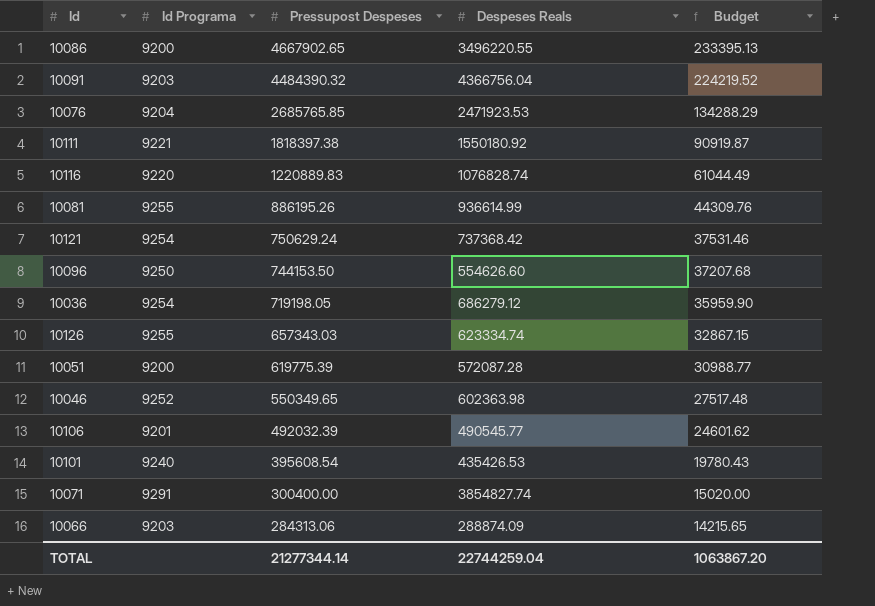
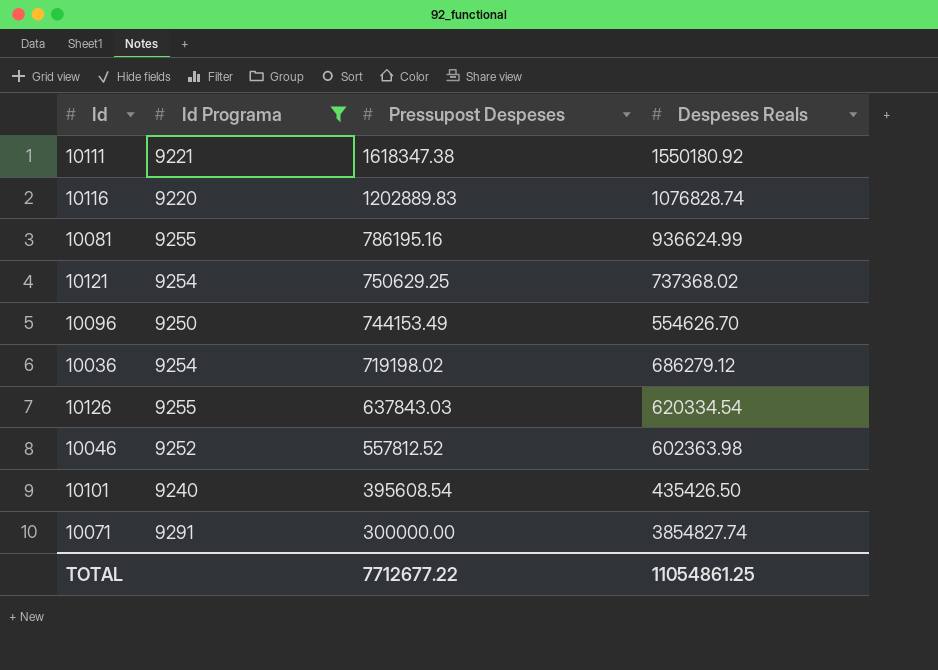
filter: none -> Id Programa >= 9220
column Budget | formula: [Pressupost Despeses] * 0.05 -> none
10111 | Pressupost Despeses: 1818397.38 -> 1618347.38
10116 | Pressupost Despeses: 1220889.83 -> 1202889.83
10081 | Pressupost Despeses: 886195.26 -> 786195.16
10081 | Despeses Reals: 936614.99 -> 936624.99
10121 | Pressupost Despeses: 750629.24 -> 750629.25
10121 | Despeses Reals: 737368.42 -> 737368.02
10096 | Pressupost Despeses: 744153.50 -> 744153.49
10096 | Despeses Reals: 554626.60 -> 554626.70
10036 | Pressupost Despeses: 719198.05 -> 719198.02
10126 | Pressupost Despeses: 657343.03 -> 637843.03
10126 | Despeses Reals: 623334.74 -> 620334.54
10046 | Pressupost Despeses: 550349.65 -> 557812.52
10101 | Despeses Reals: 435426.53 -> 435426.50
10071 | Pressupost Despeses: 300400.00 -> 300000.00
TOTAL | Pressupost Despeses: 21277344.14 -> 7712677.22
TOTAL | Despeses Reals: 22744259.04 -> 11054861.25

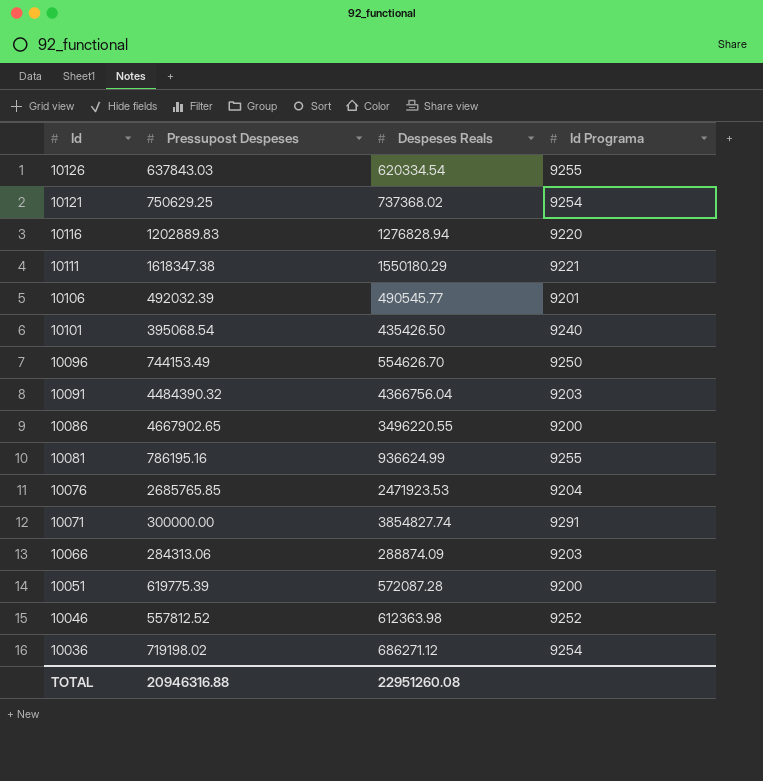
filter: Id Programa >= 9220 -> none
row order: Pressupost Despeses descending -> Id descending
column Id Programa | position: 2 -> 4
10116 | Despeses Reals: 1076828.74 -> 1276828.94
10111 | Despeses Reals: 1550180.92 -> 1550180.29
10101 | Pressupost Despeses: 395608.54 -> 395068.54
10046 | Despeses Reals: 602363.98 -> 612363.98
10036 | Despeses Reals: 686279.12 -> 686271.12
TOTAL | Pressupost Despeses: 7712677.22 -> 20946316.88
TOTAL | Despeses Reals: 11054861.25 -> 22951260.08

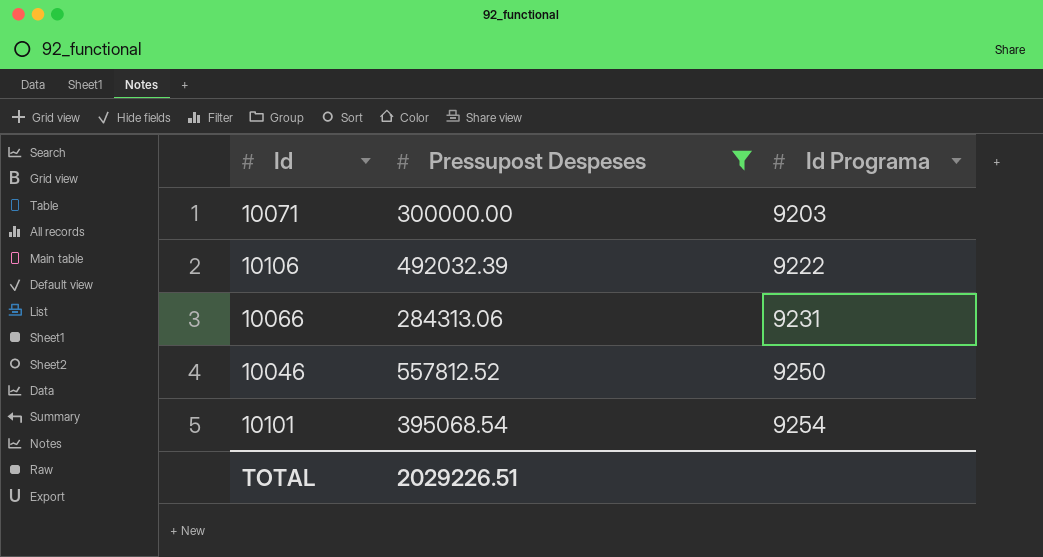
filter: none -> Pressupost Despeses <= 557812.52
row order: Id descending -> Id Programa ascending
column Despeses Reals | position: 3 -> none
10071 | Id Programa: 9291 -> 9203
10106 | Id Programa: 9201 -> 9222
10066 | Id Programa: 9203 -> 9231
10046 | Id Programa: 9252 -> 9250
10101 | Id Programa: 9240 -> 9254
TOTAL | Pressupost Despeses: 20946316.88 -> 2029226.51

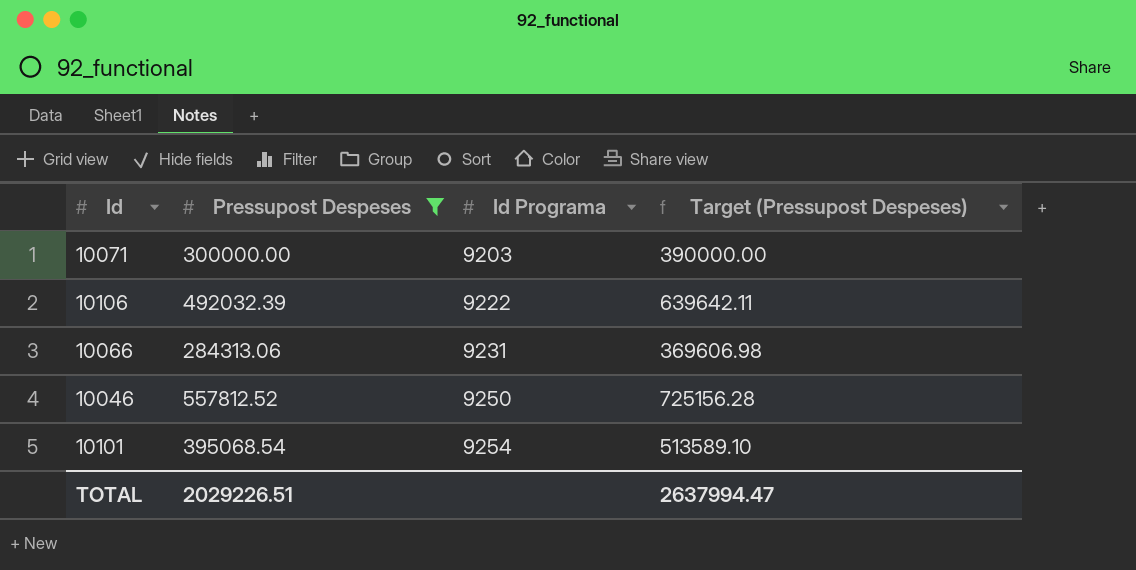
column Target (Pressupost Despeses) | formula: none -> [Pressupost Despeses] * 1.3

